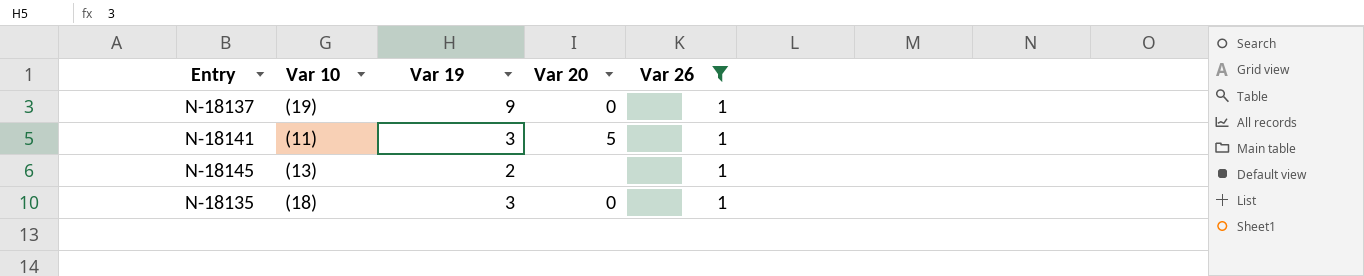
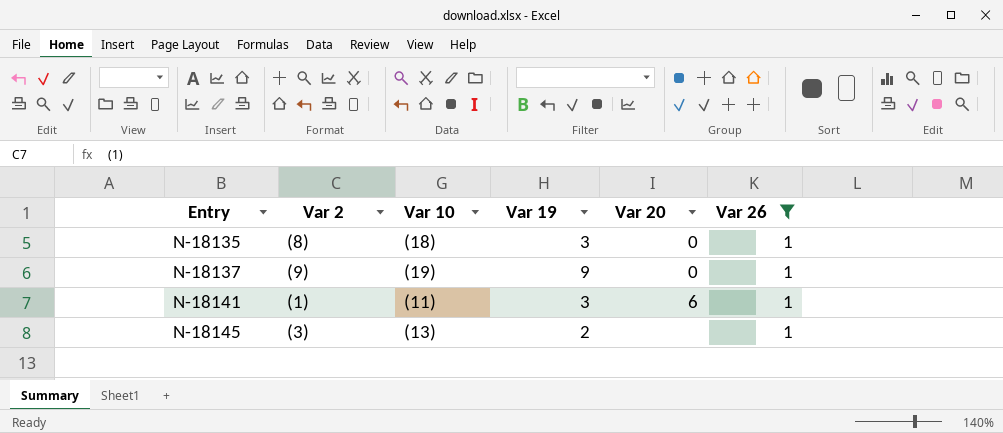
row order: none -> Entry ascending
column Var 2 | position: none -> 2
N-18141 | Var 20: 5 -> 6

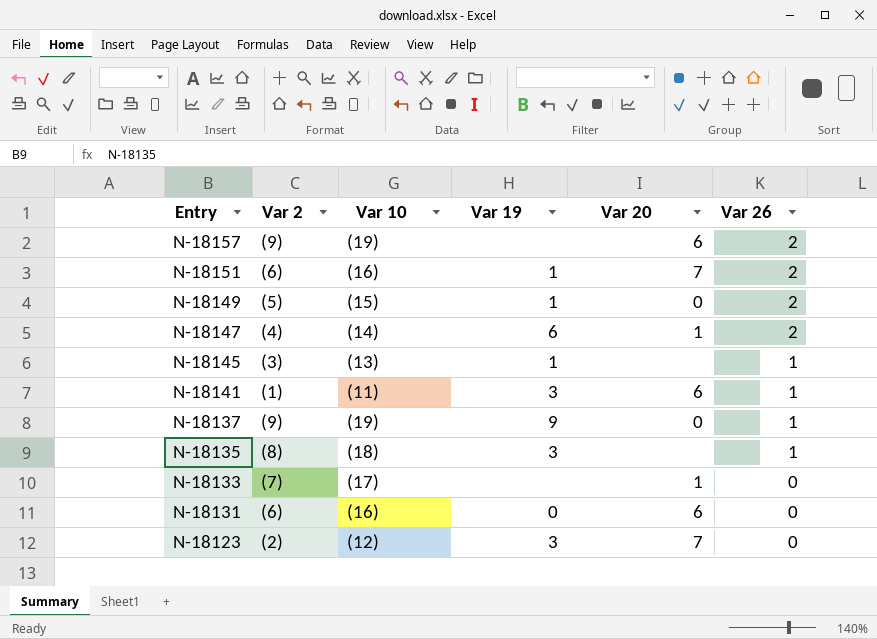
filter: Var 26 = 1 -> none
row order: Entry ascending -> Entry descending
N-18145 | Var 19: 2 -> 1
N-18135 | Var 20: 0 -> none

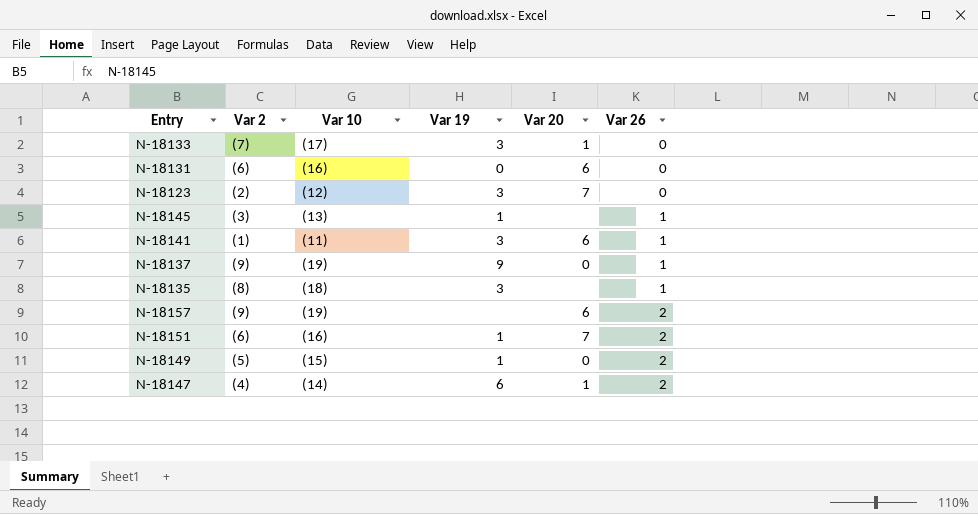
row order: Entry descending -> Var 26 ascending
N-18133 | Var 19: none -> 3

